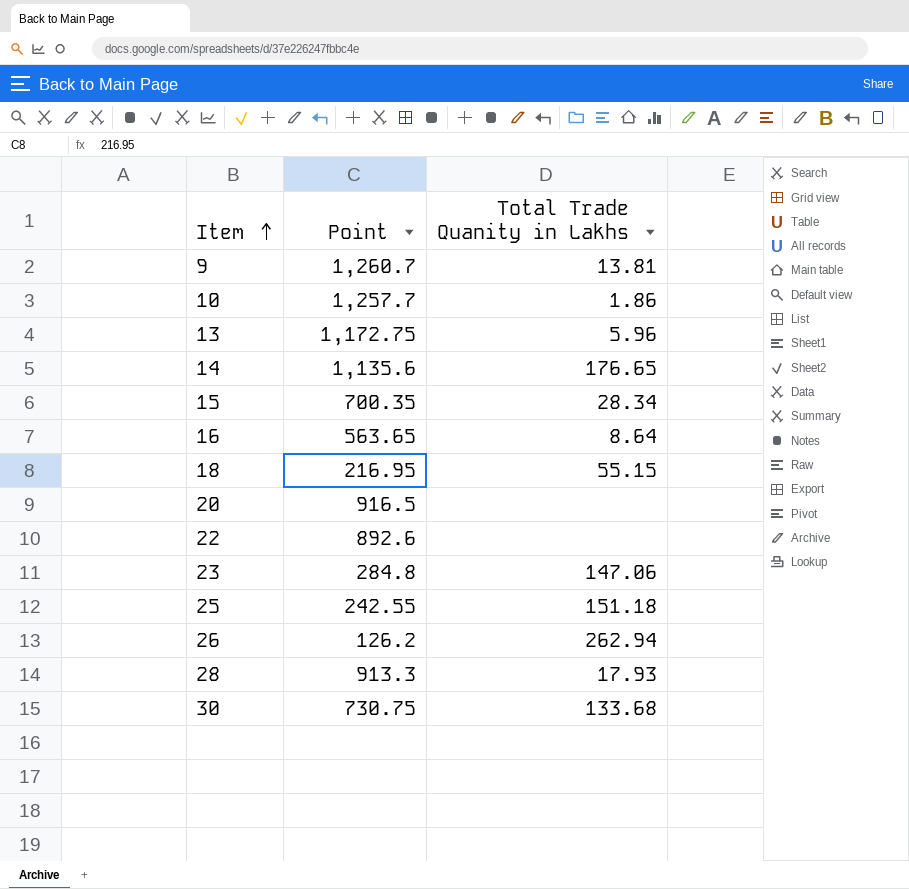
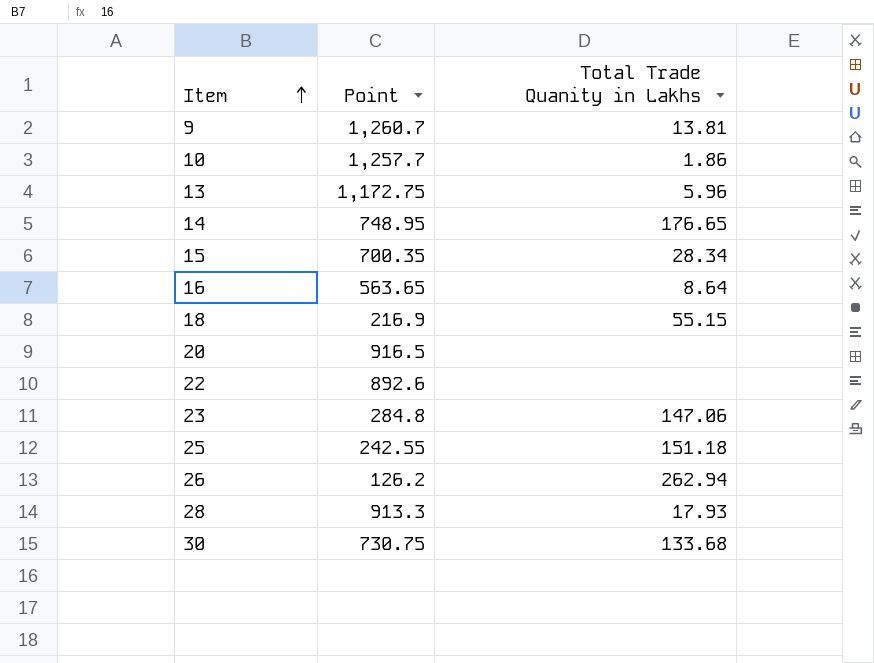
14 | Point: 1,135.6 -> 748.95
18 | Point: 216.95 -> 216.9

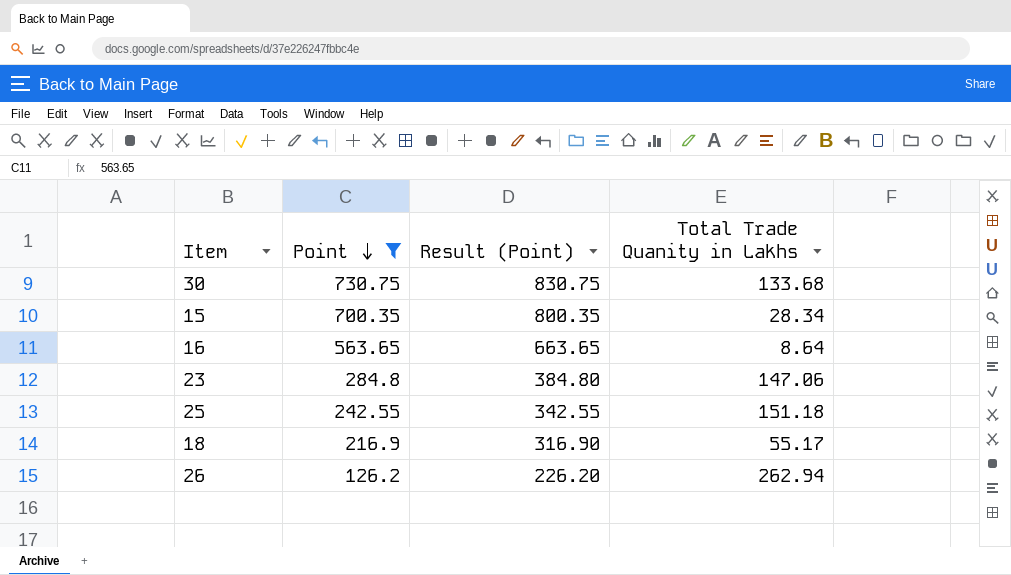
filter: none -> Point <= 730.75
row order: Item ascending -> Point descending
column Result (Point) | formula: none -> [Point] + 100
18 | Total Trade Quanity in Lakhs: 55.15 -> 55.17

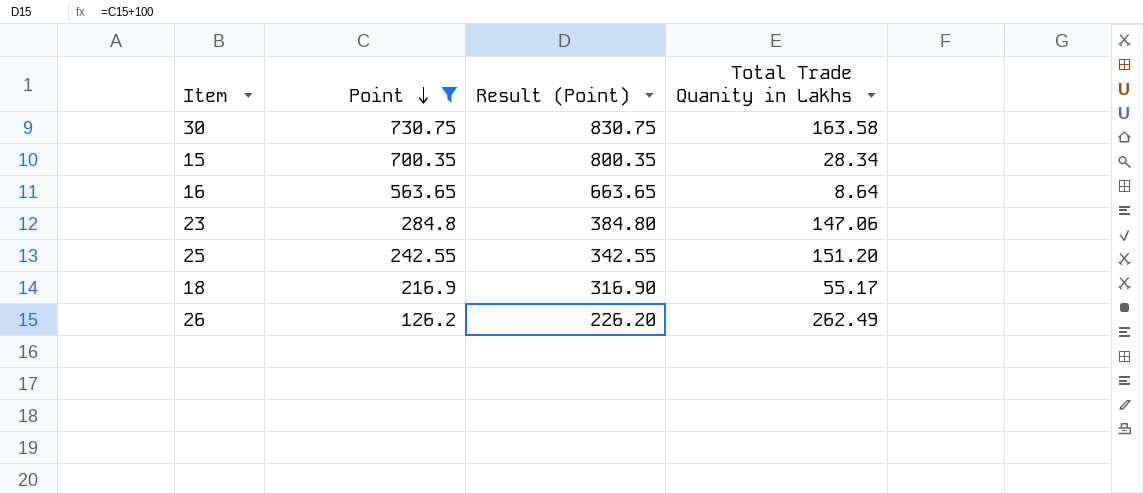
30 | Total Trade Quanity in Lakhs: 133.68 -> 163.58
25 | Total Trade Quanity in Lakhs: 151.18 -> 151.20
26 | Total Trade Quanity in Lakhs: 262.94 -> 262.49

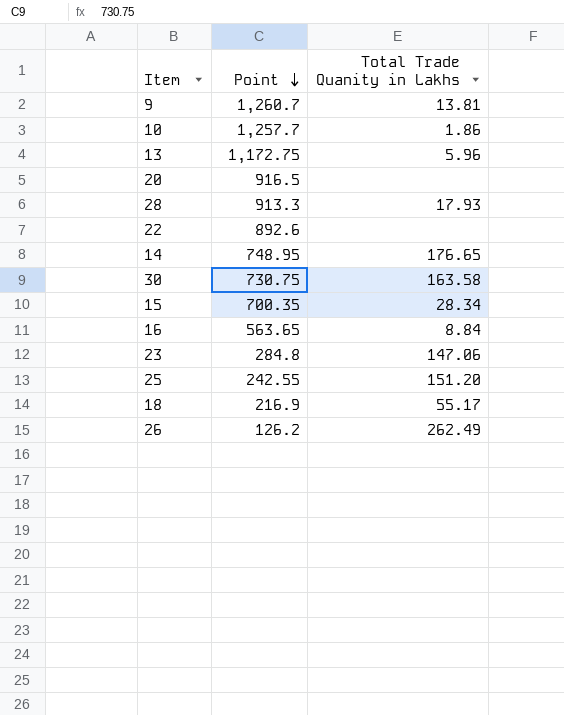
filter: Point <= 730.75 -> none
column Result (Point) | formula: [Point] + 100 -> none
16 | Total Trade Quanity in Lakhs: 8.64 -> 8.84

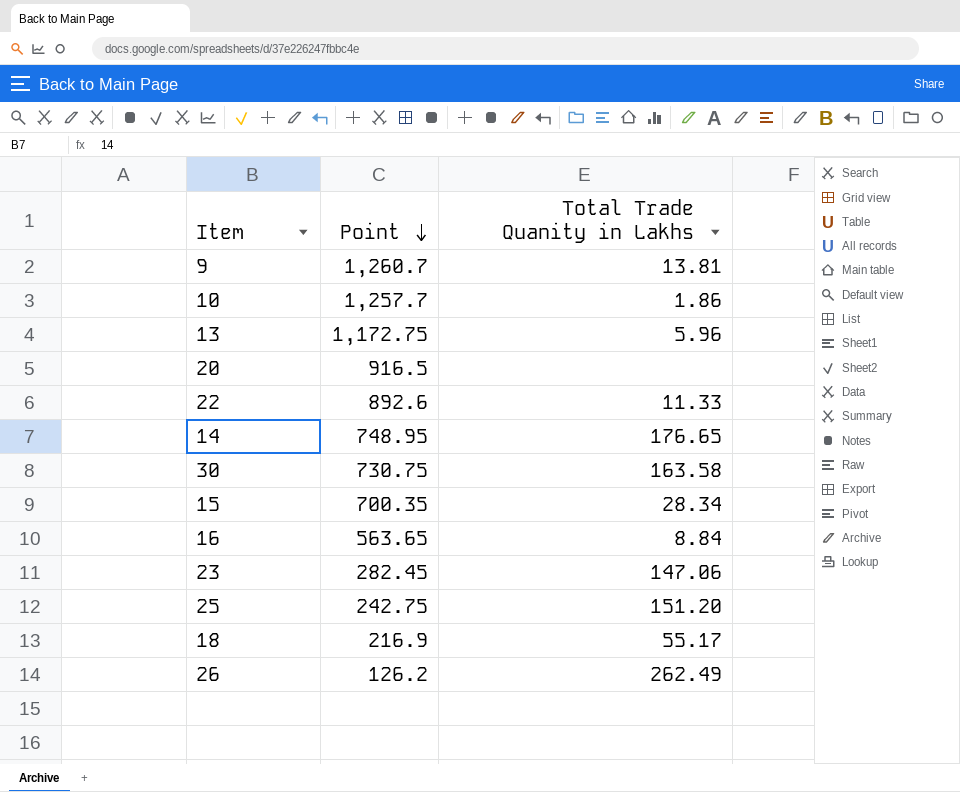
row 28: 913.3 | 17.93 -> none
22 | Total Trade Quanity in Lakhs: none -> 11.33
23 | Point: 284.8 -> 282.45
25 | Point: 242.55 -> 242.75

